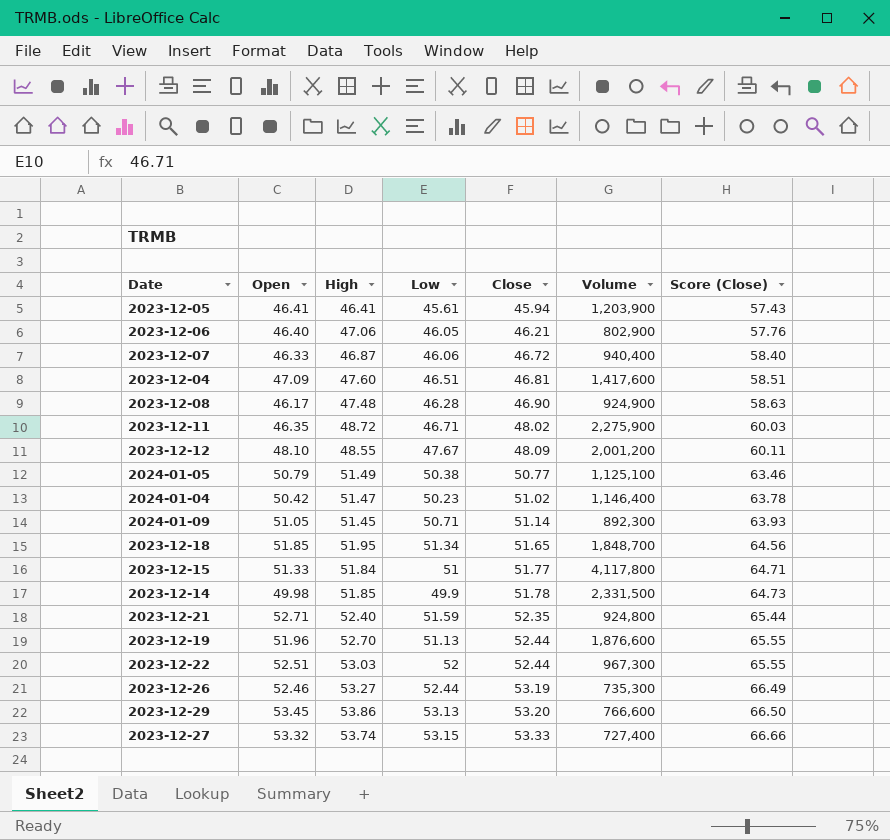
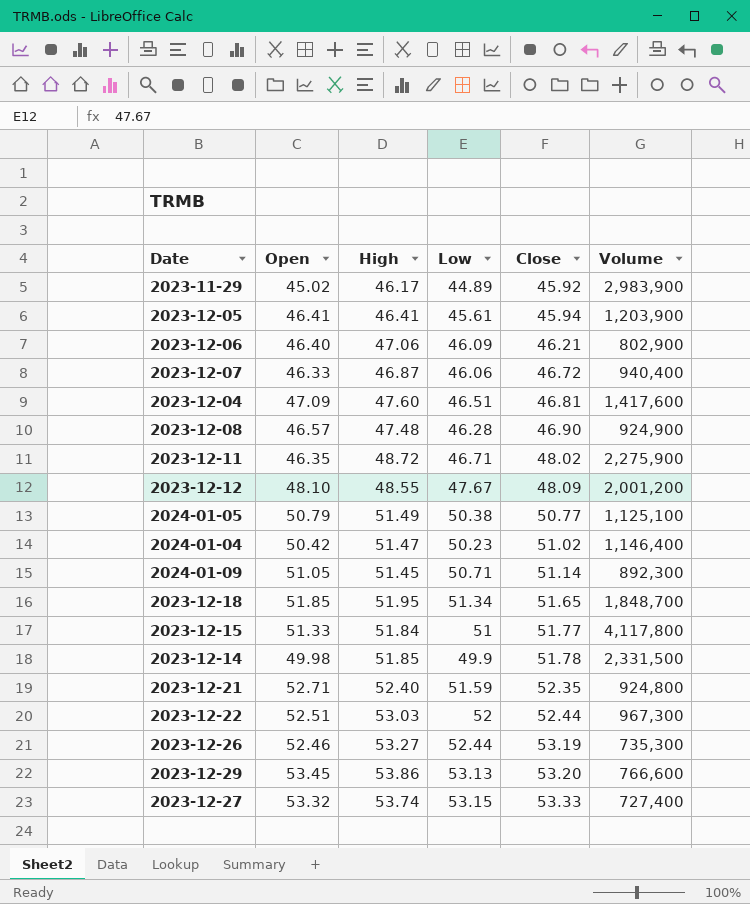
column Score (Close) | formula: [Close] * 1.25 -> none
row 2023-12-19: 51.96 | 52.70 | 51.13 | 52.44 | 1,876,600 | 65.55 -> none
row 2023-11-29: none -> 45.02 | 46.17 | 44.89 | 45.92 | 2,983,900
2023-12-06 | Low: 46.05 -> 46.09
2023-12-08 | Open: 46.17 -> 46.57

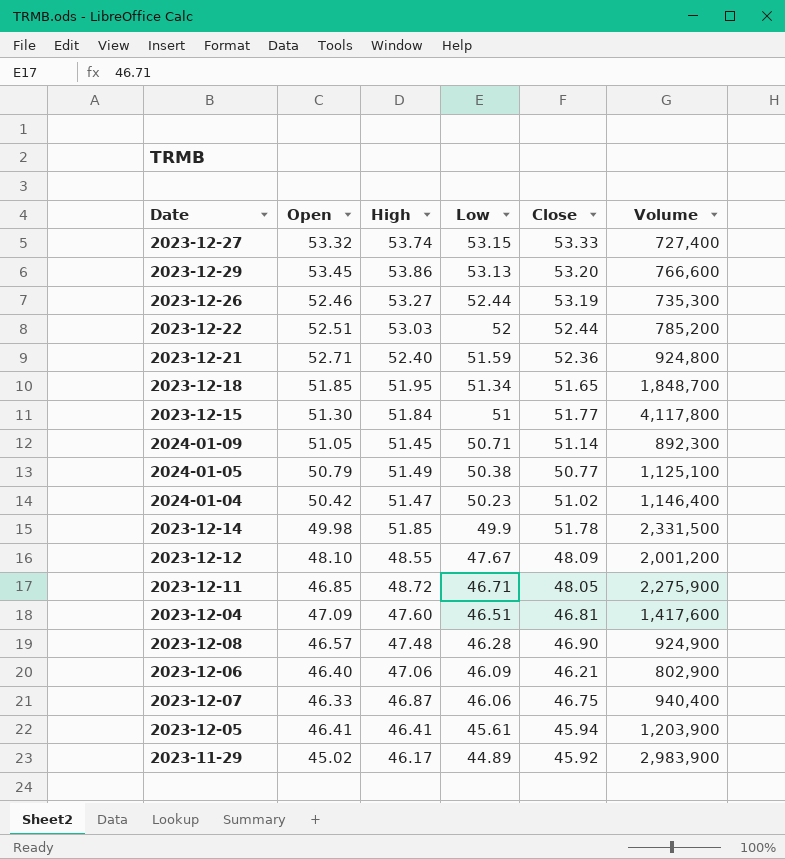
row order: Close ascending -> Low descending
2023-12-22 | Volume: 967,300 -> 785,200
2023-12-21 | Close: 52.35 -> 52.36
2023-12-15 | Open: 51.33 -> 51.30
2023-12-11 | Open: 46.35 -> 46.85
2023-12-11 | Close: 48.02 -> 48.05
2023-12-07 | Close: 46.72 -> 46.75

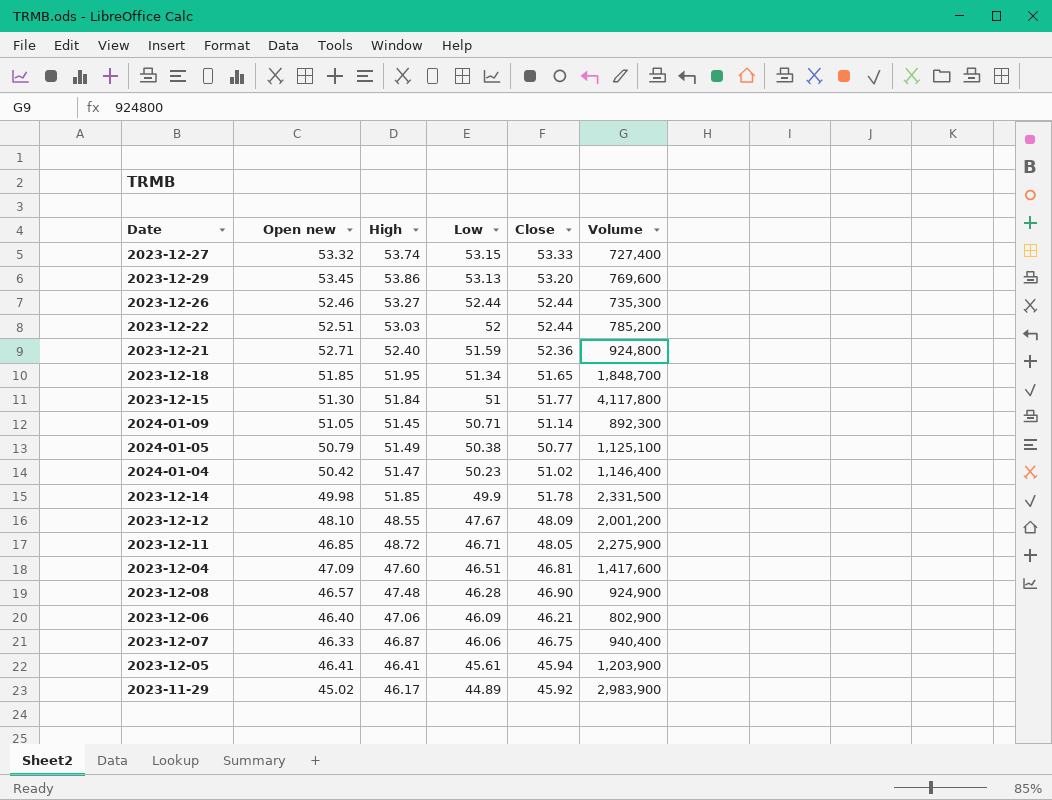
column name: Open -> Open new
2023-12-29 | Volume: 766,600 -> 769,600
2023-12-26 | Close: 53.19 -> 52.44

